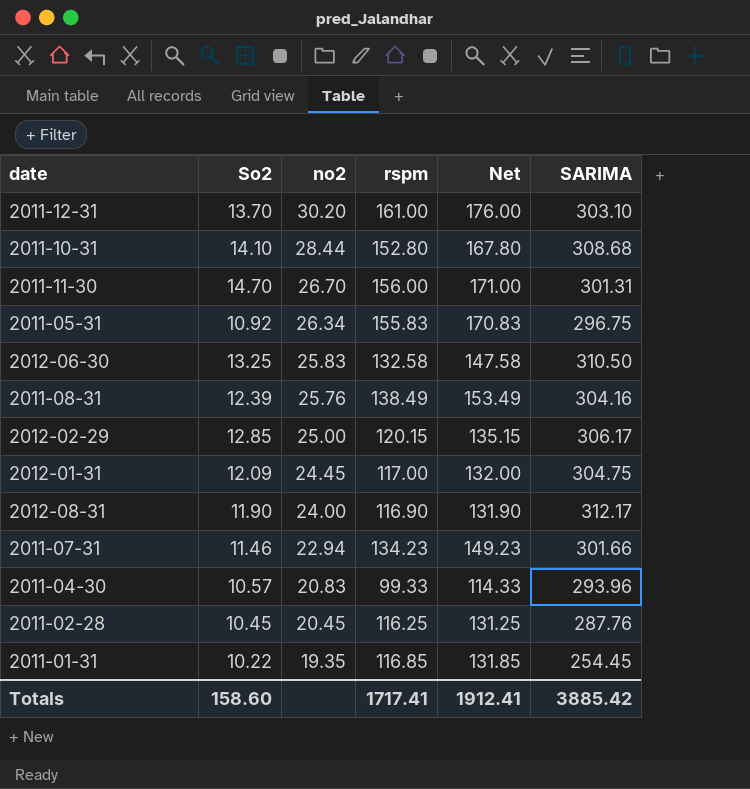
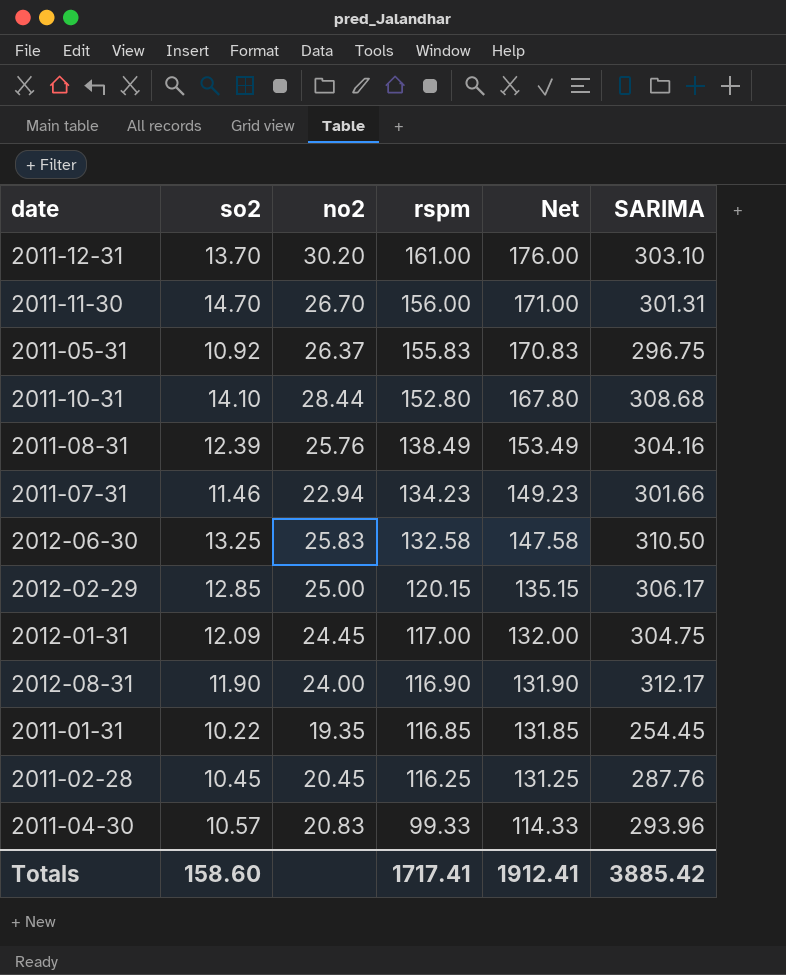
row order: no2 descending -> rspm descending
column name: So2 -> so2
2011-05-31 | no2: 26.34 -> 26.37

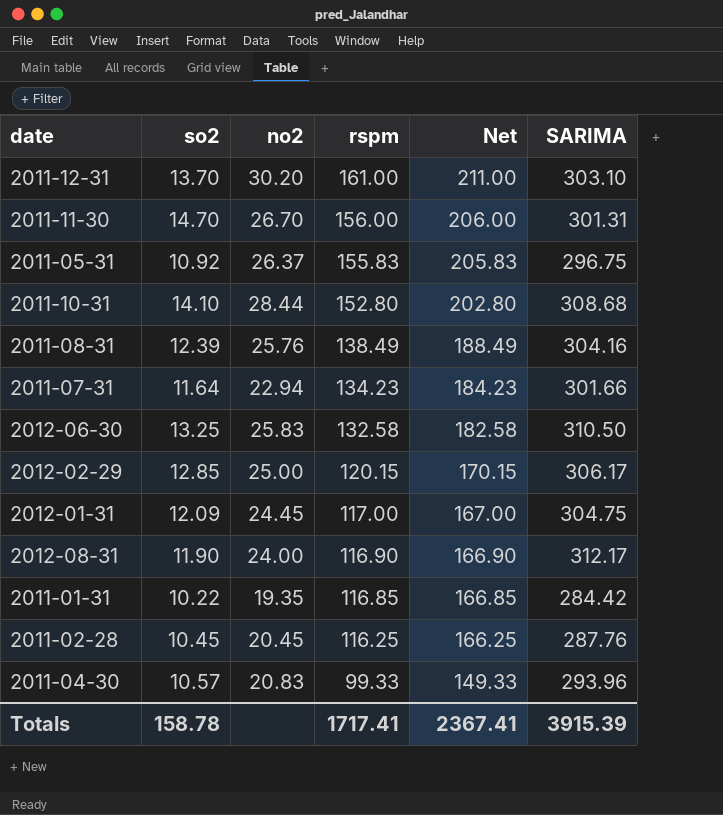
column Net | formula: [rspm] + 15 -> [rspm] + 50
2011-07-31 | so2: 11.46 -> 11.64
2011-01-31 | SARIMA: 254.45 -> 284.42
Totals | so2: 158.60 -> 158.78
Totals | Net: 1912.41 -> 2367.41
Totals | SARIMA: 3885.42 -> 3915.39

